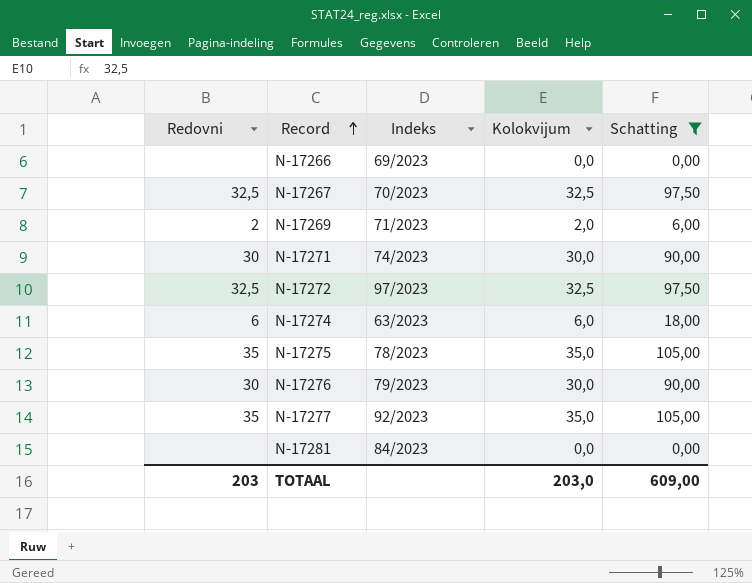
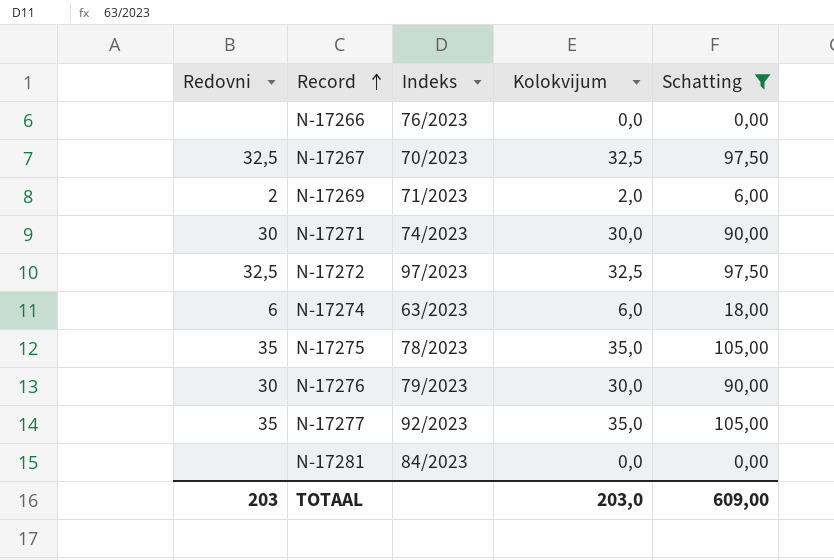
N-17266 | Indeks: 69/2023 -> 76/2023

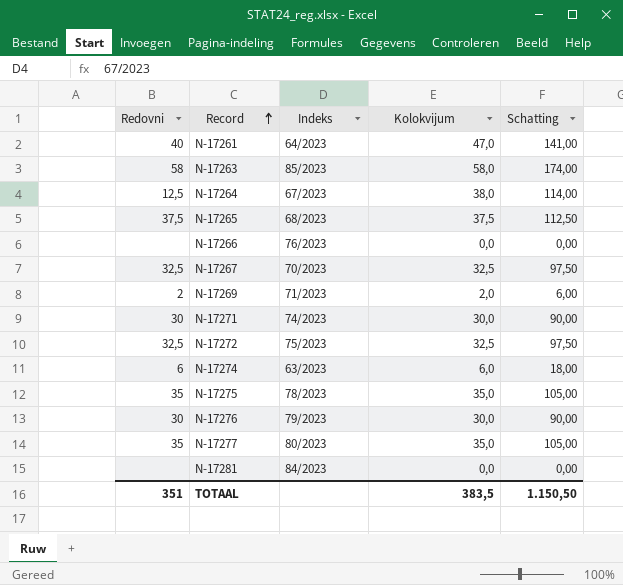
filter: Schatting <= 105,00 -> none
N-17272 | Indeks: 97/2023 -> 75/2023
N-17277 | Indeks: 92/2023 -> 80/2023
TOTAAL | Redovni: 203 -> 351
TOTAAL | Kolokvijum: 203,0 -> 383,5
TOTAAL | Schatting: 609,00 -> 1.150,50

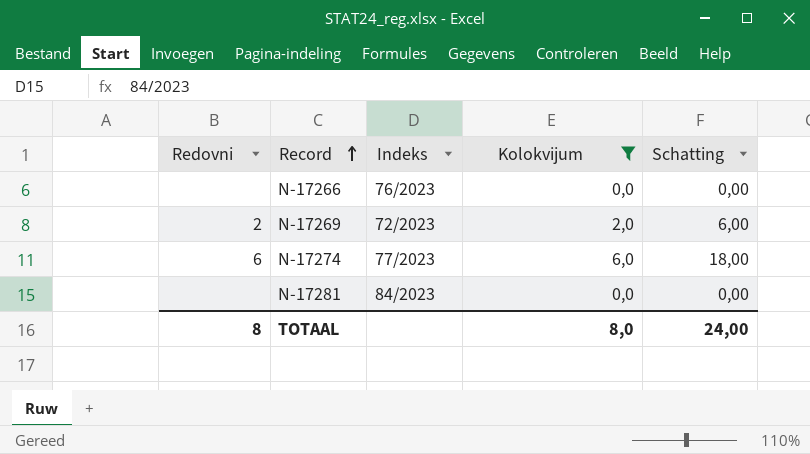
filter: none -> Kolokvijum <= 6,0
N-17269 | Indeks: 71/2023 -> 72/2023
N-17274 | Indeks: 63/2023 -> 77/2023
TOTAAL | Redovni: 351 -> 8
TOTAAL | Kolokvijum: 383,5 -> 8,0
TOTAAL | Schatting: 1.150,50 -> 24,00

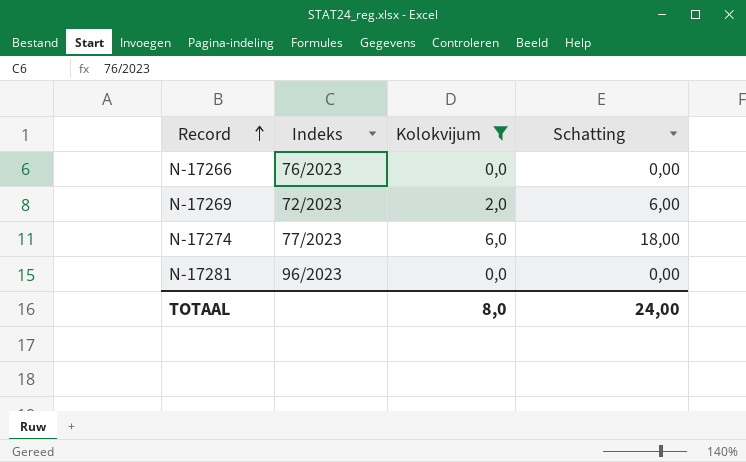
column Redovni | position: 1 -> none
N-17281 | Indeks: 84/2023 -> 96/2023

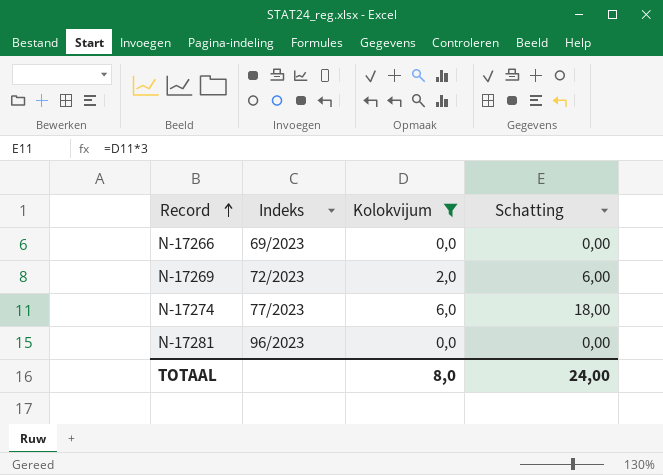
N-17266 | Indeks: 76/2023 -> 69/2023

